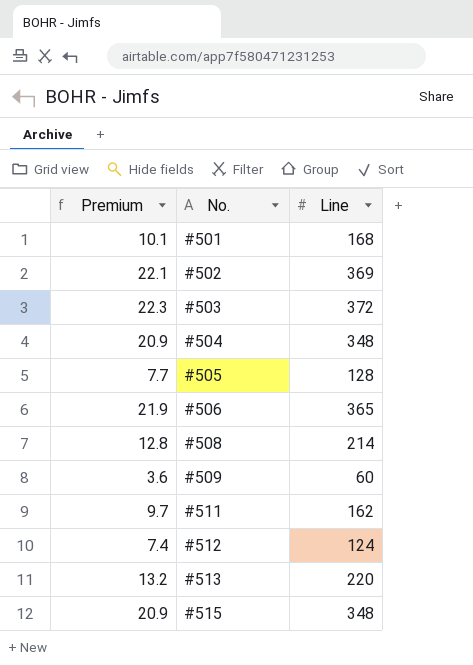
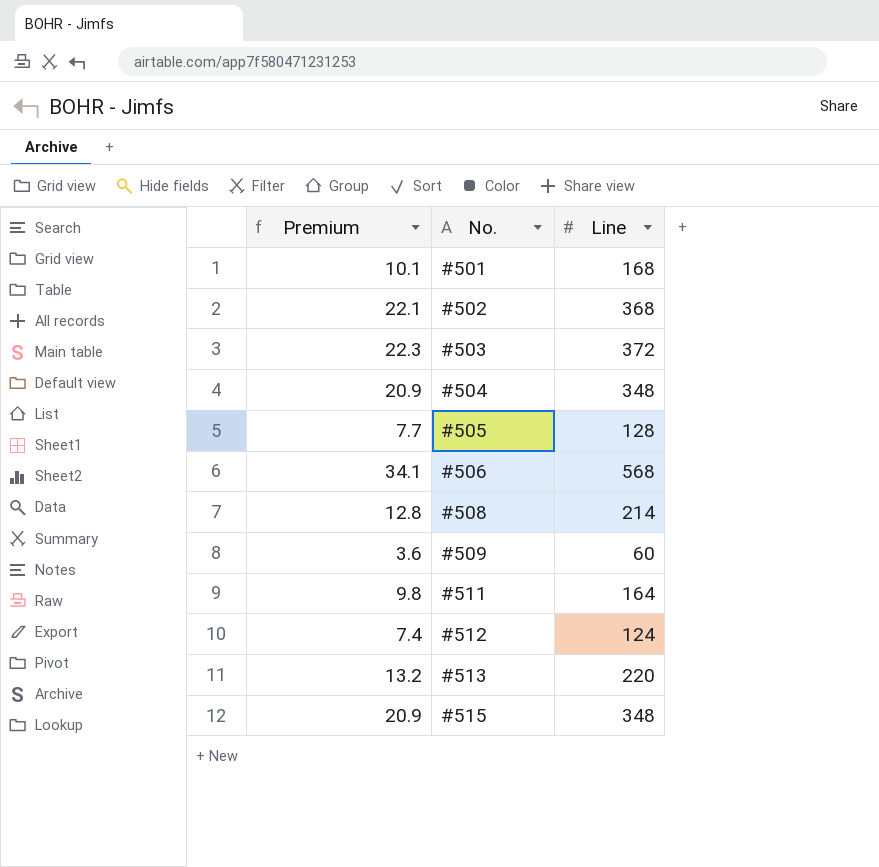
#502 | Line: 369 -> 368
#506 | Premium: 21.9 -> 34.1
#506 | Line: 365 -> 568
#511 | Premium: 9.7 -> 9.8
#511 | Line: 162 -> 164

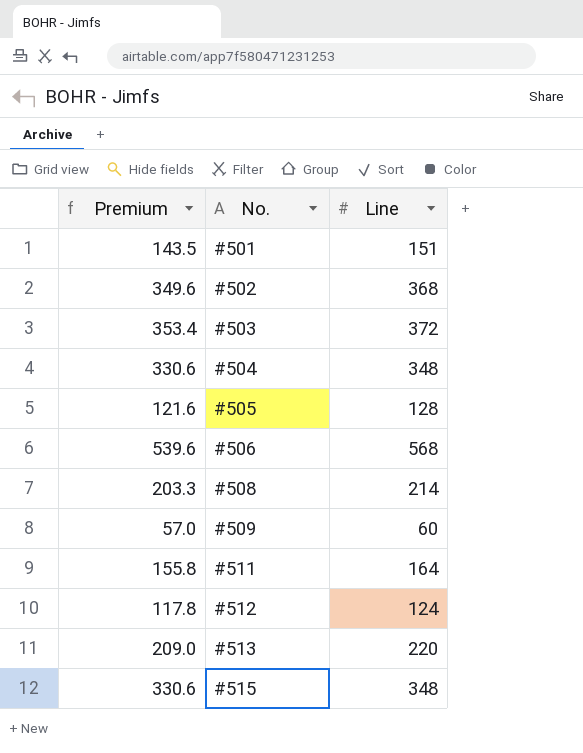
column Premium | formula: [Line] * 0.06 -> [Line] * 0.95
#501 | Line: 168 -> 151

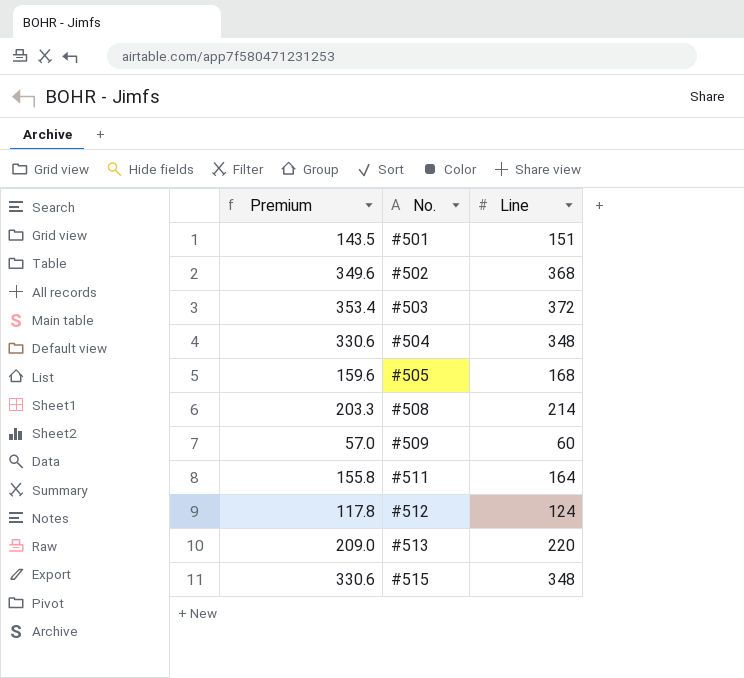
row #506: 539.6 | 568 -> none
#505 | Premium: 121.6 -> 159.6
#505 | Line: 128 -> 168

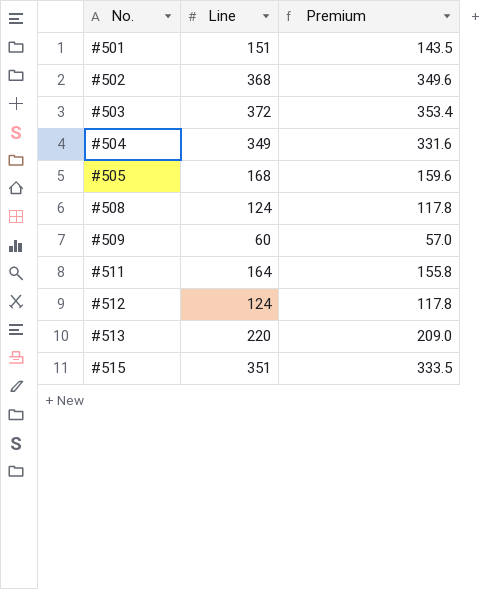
column Premium | position: 1 -> 3
#504 | Line: 348 -> 349
#504 | Premium: 330.6 -> 331.6
#508 | Line: 214 -> 124
#508 | Premium: 203.3 -> 117.8
#515 | Line: 348 -> 351
#515 | Premium: 330.6 -> 333.5

